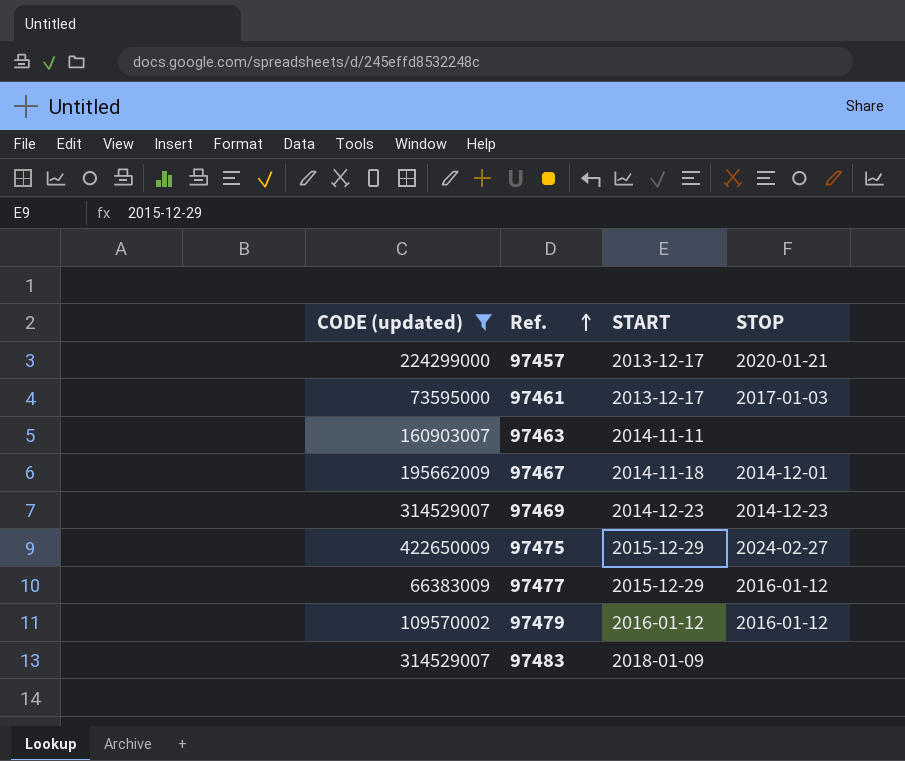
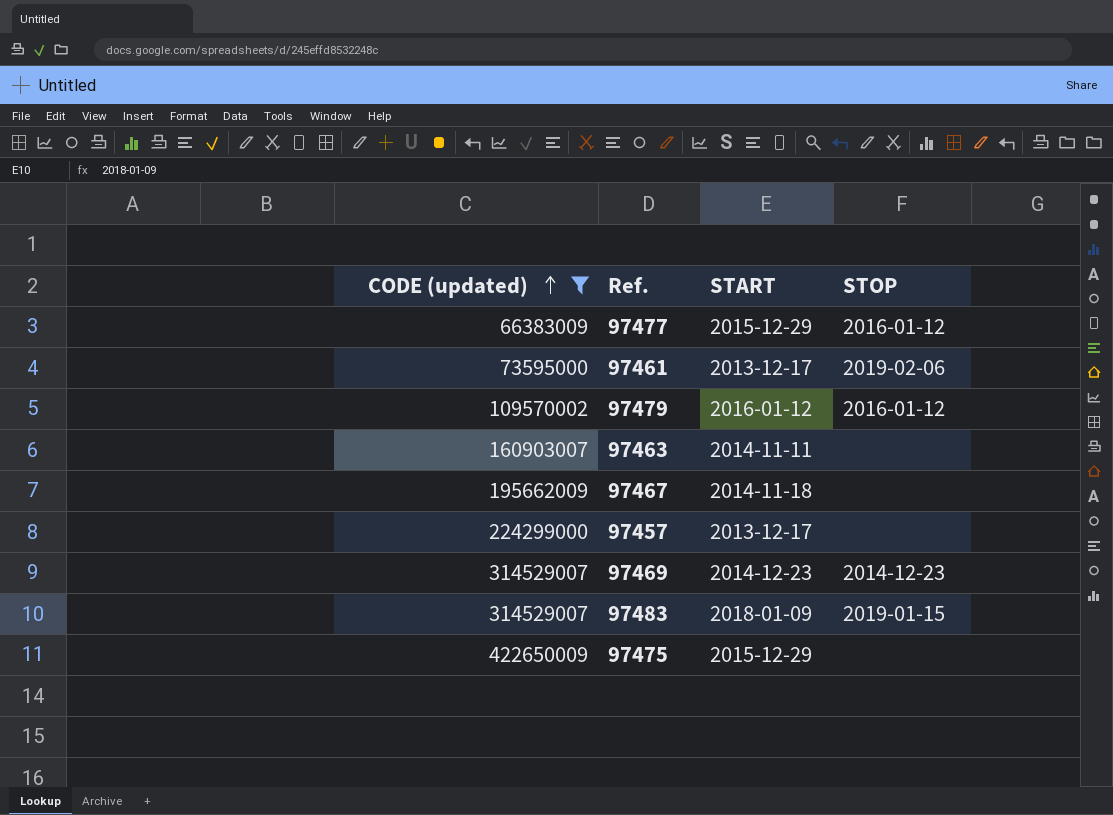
row order: Ref. ascending -> CODE (updated) ascending
97461 | STOP: 2017-01-03 -> 2019-02-06
97467 | STOP: 2014-12-01 -> none
97457 | STOP: 2020-01-21 -> none
97483 | STOP: none -> 2019-01-15
97475 | STOP: 2024-02-27 -> none

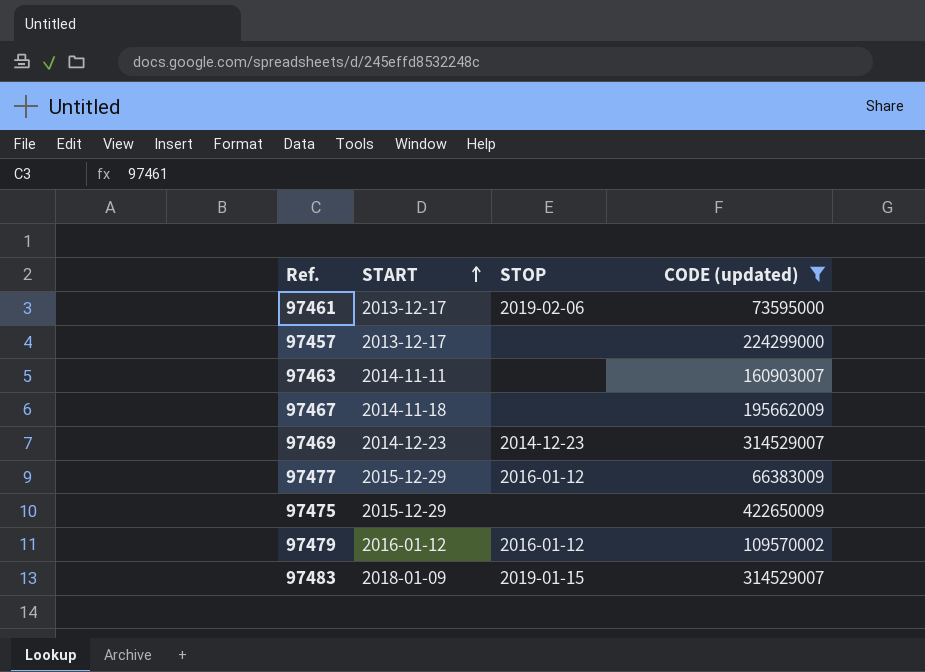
row order: CODE (updated) ascending -> START ascending
column CODE (updated) | position: 1 -> 4

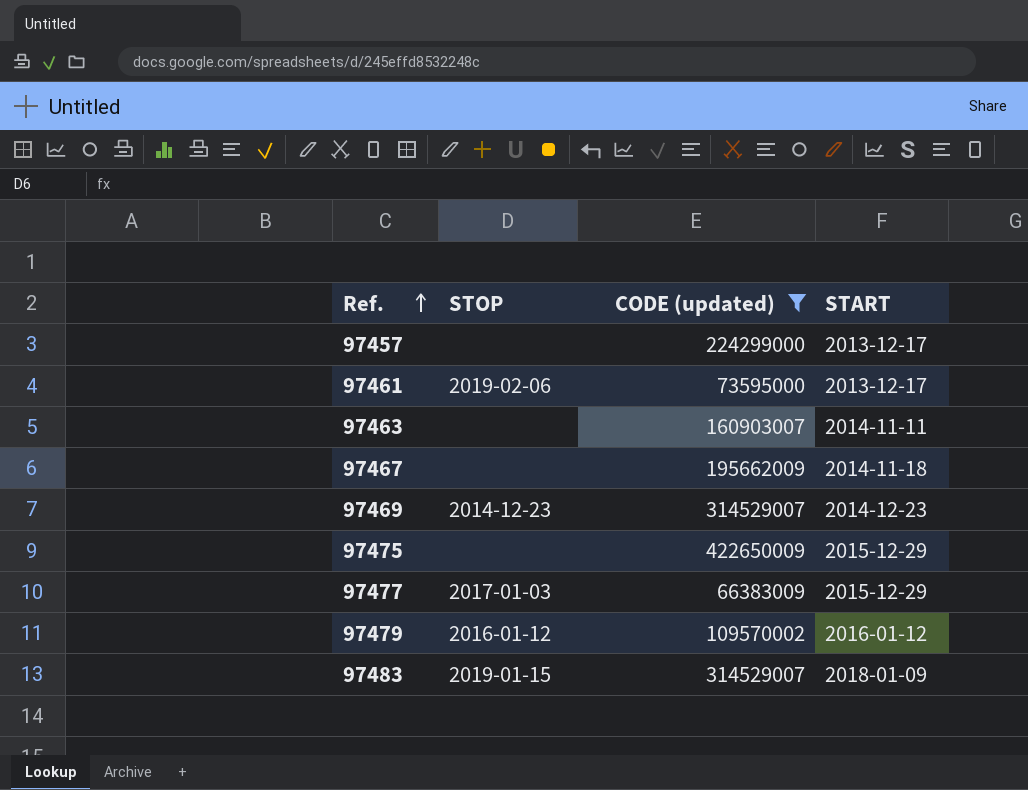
row order: START ascending -> Ref. ascending
column START | position: 2 -> 4
97477 | STOP: 2016-01-12 -> 2017-01-03

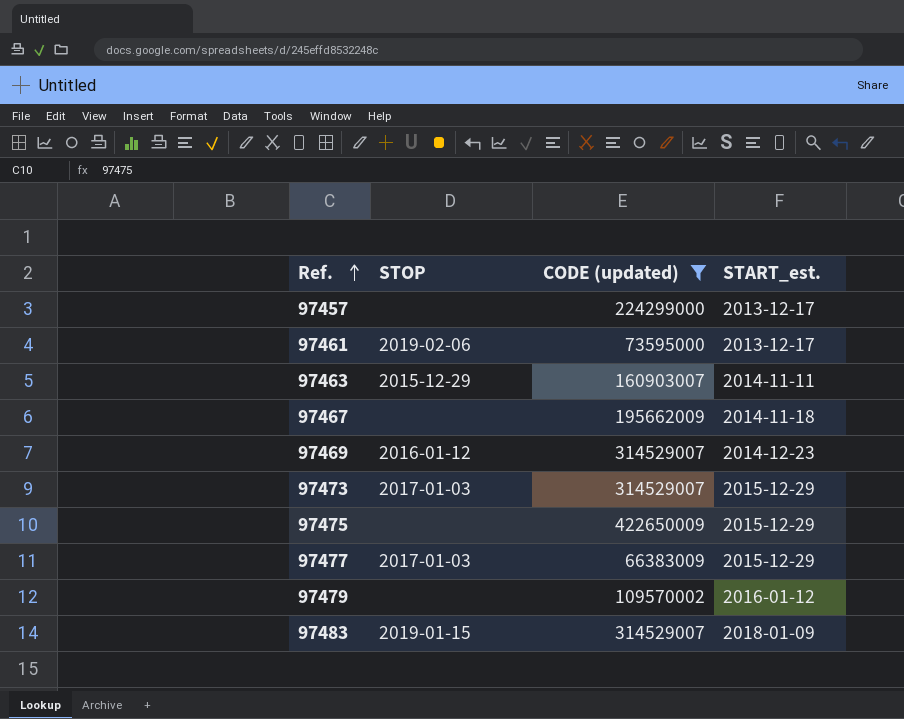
column name: START -> START_est.
97463 | STOP: none -> 2015-12-29
97469 | STOP: 2014-12-23 -> 2016-01-12
row 97473: none -> 2017-01-03 | 314529007 | 2015-12-29
97479 | STOP: 2016-01-12 -> none

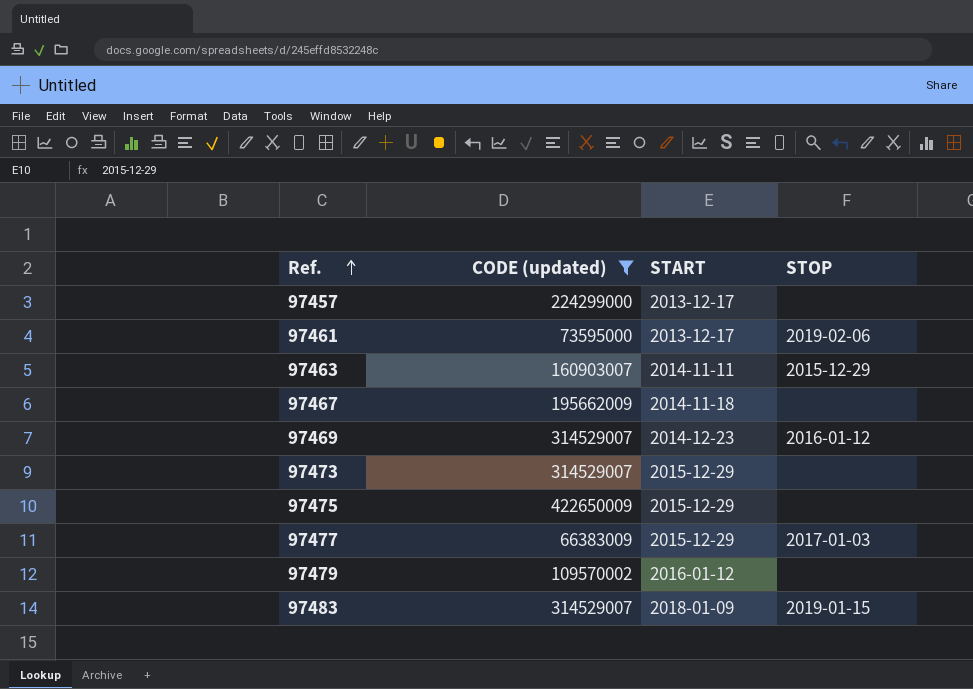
column name: START_est. -> START
column STOP | position: 2 -> 4
97473 | STOP: 2017-01-03 -> none

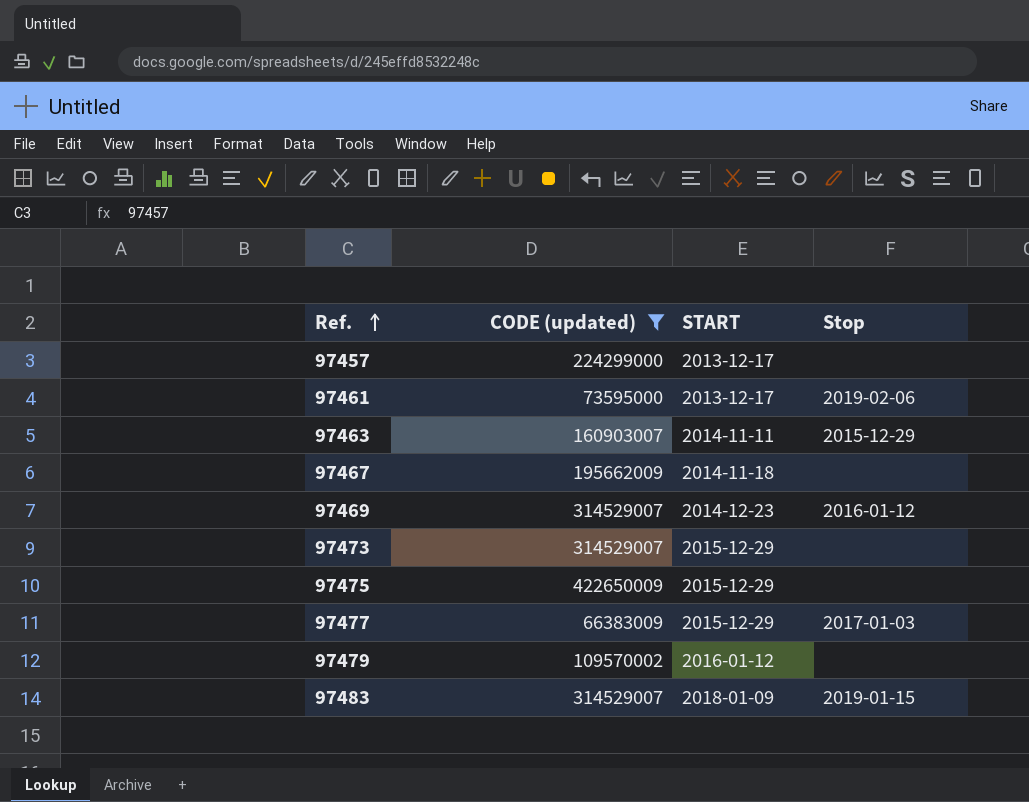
column name: STOP -> Stop

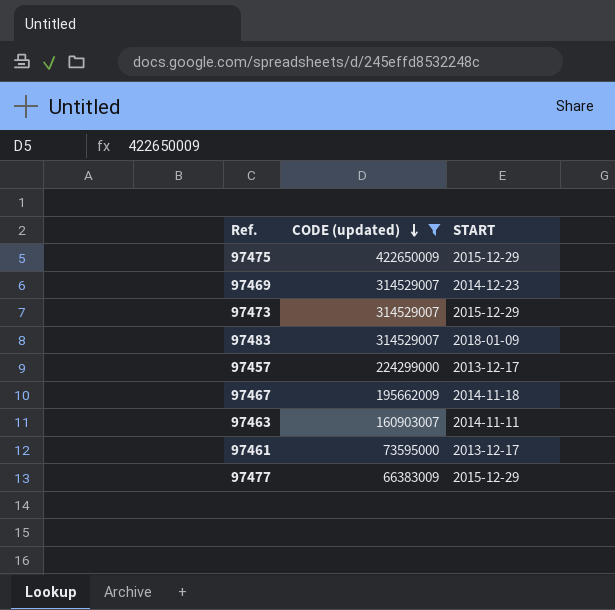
row order: Ref. ascending -> CODE (updated) descending
column Stop | position: 4 -> none
row 97479: 109570002 | 2016-01-12 | none -> none

